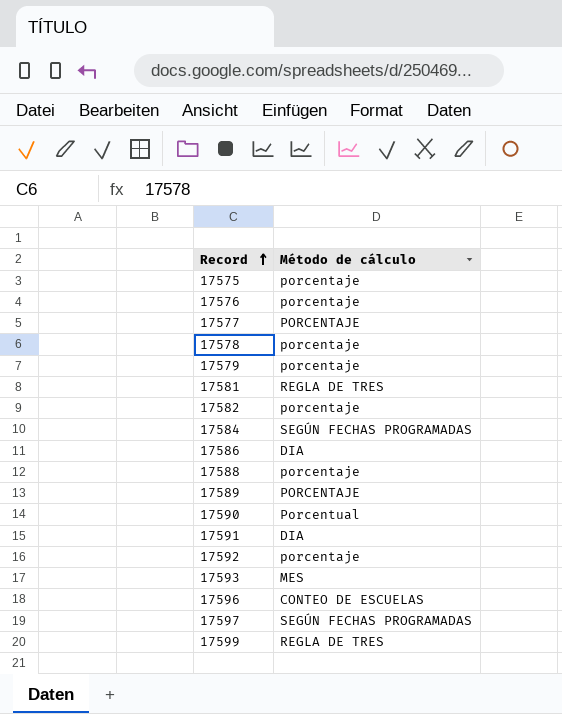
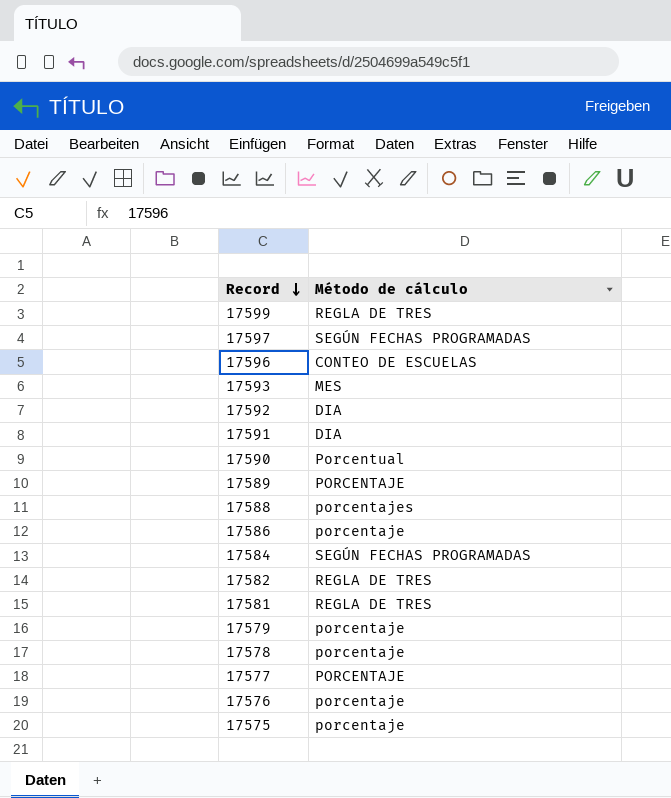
row order: Record ascending -> Record descending
17592 | Método de cálculo: porcentaje -> DIA
17588 | Método de cálculo: porcentaje -> porcentajes
17586 | Método de cálculo: DIA -> porcentaje
17582 | Método de cálculo: porcentaje -> REGLA DE TRES

